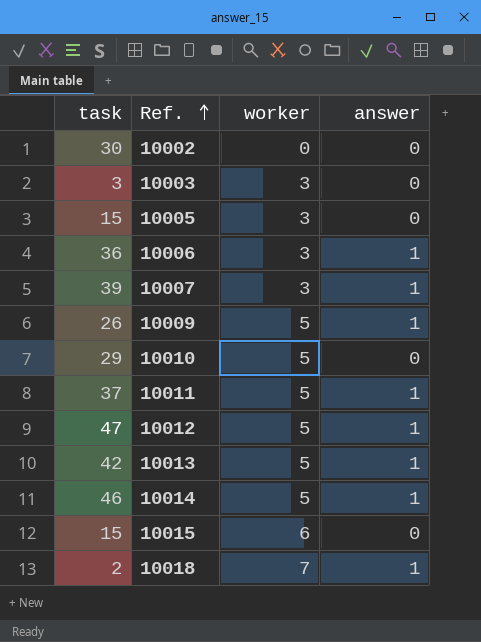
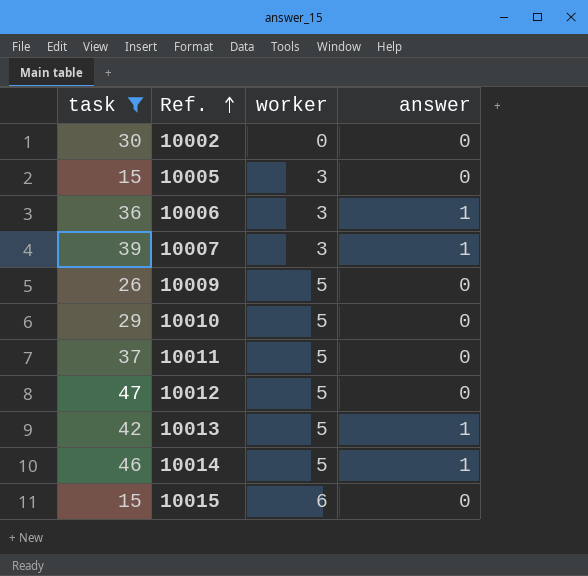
filter: none -> task >= 15
10009 | answer: 1 -> 0
10011 | answer: 1 -> 0
10012 | answer: 1 -> 0

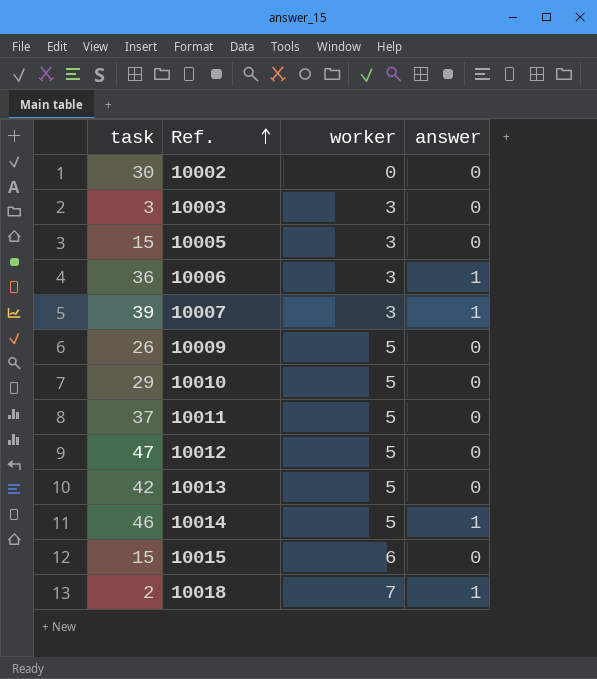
filter: task >= 15 -> none
10013 | answer: 1 -> 0

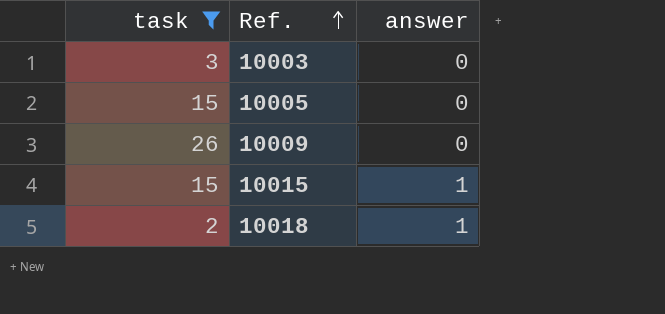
filter: none -> task <= 26
column worker | position: 3 -> none
10015 | answer: 0 -> 1

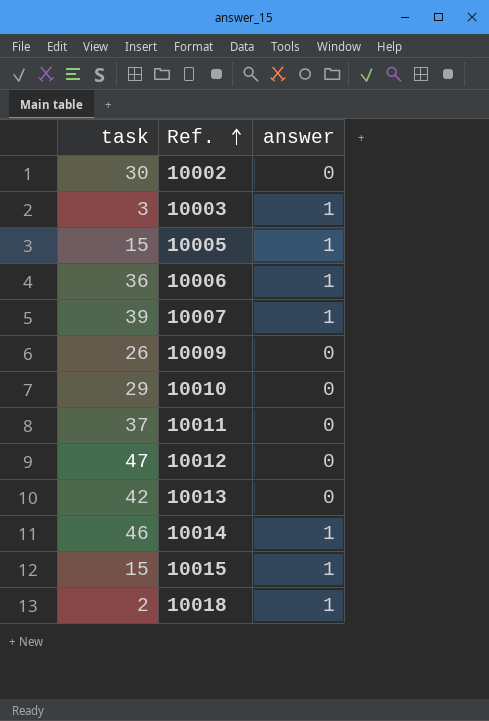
filter: task <= 26 -> none
10003 | answer: 0 -> 1
10005 | answer: 0 -> 1

